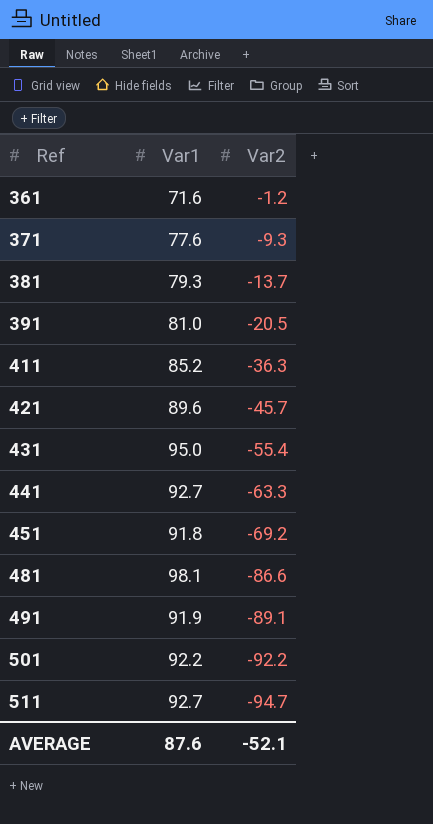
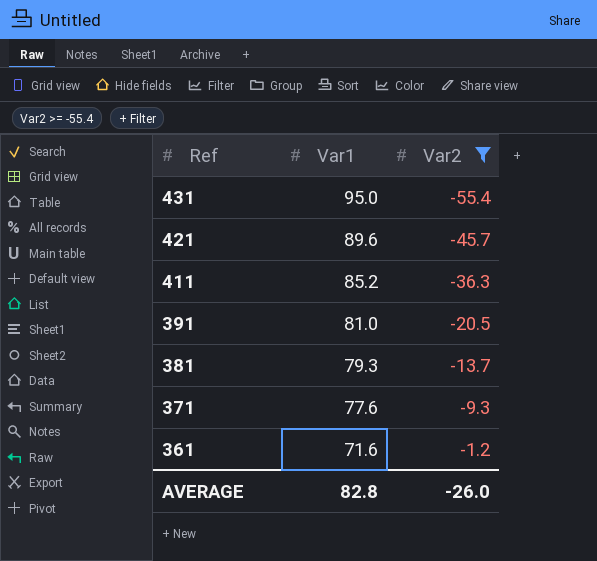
filter: none -> Var2 >= -55.4
row order: Ref ascending -> Ref descending
AVERAGE | Var1: 87.6 -> 82.8
AVERAGE | Var2: -52.1 -> -26.0

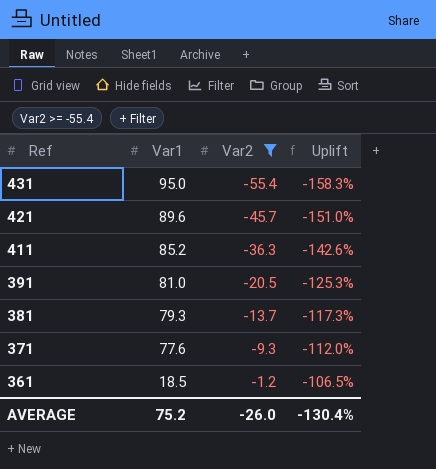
column Uplift | formula: none -> ([Var2] - [Var1]) / [Var1]
361 | Var1: 71.6 -> 18.5
AVERAGE | Var1: 82.8 -> 75.2

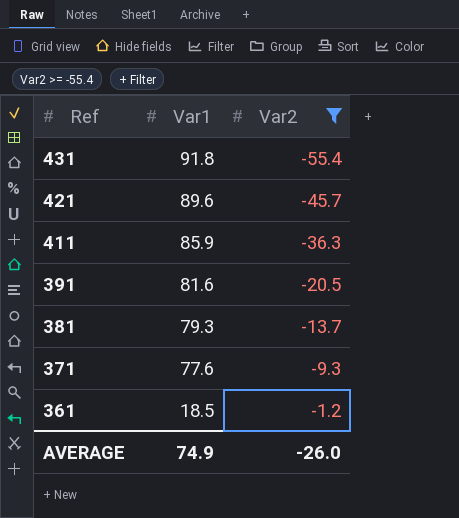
column Uplift | formula: ([Var2] - [Var1]) / [Var1] -> none
431 | Var1: 95.0 -> 91.8
411 | Var1: 85.2 -> 85.9
391 | Var1: 81.0 -> 81.6
AVERAGE | Var1: 75.2 -> 74.9

